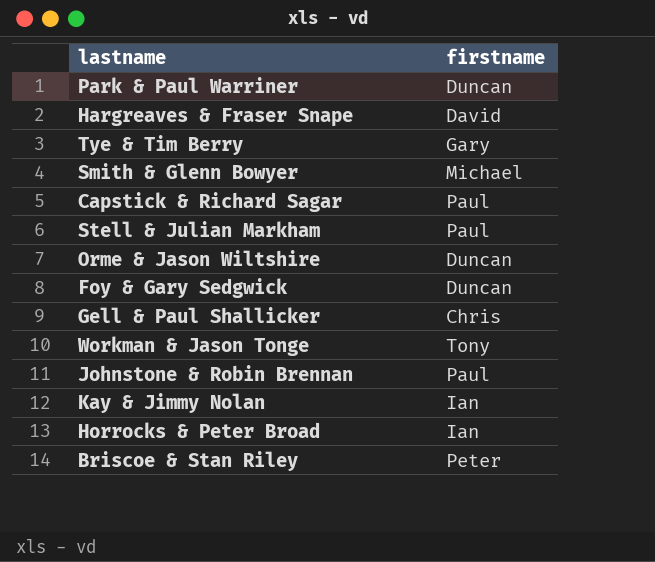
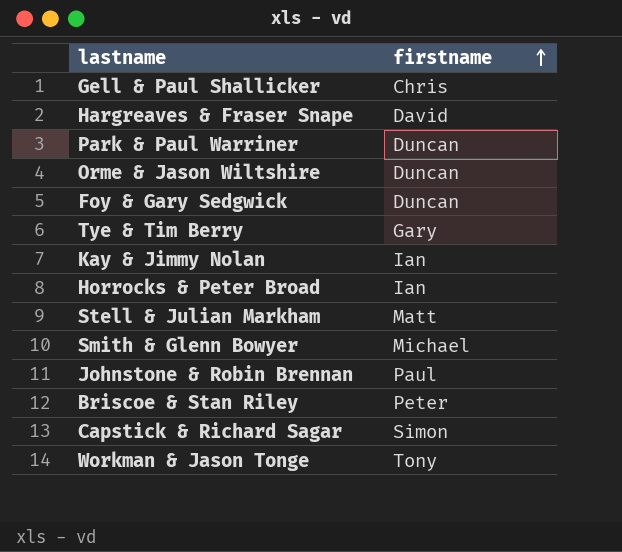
row order: none -> firstname ascending
Stell & Julian Markham | firstname: Paul -> Matt
Capstick & Richard Sagar | firstname: Paul -> Simon

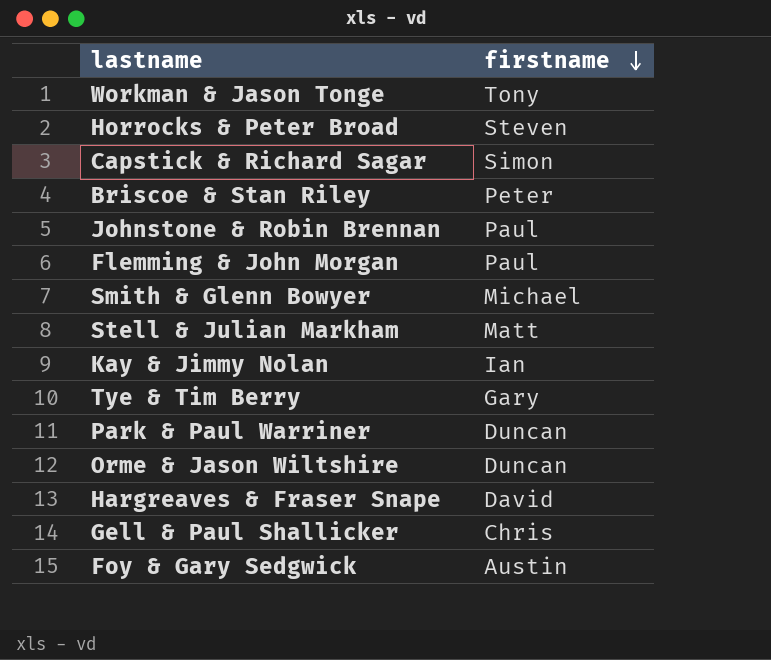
row order: firstname ascending -> firstname descending
Horrocks & Peter Broad | firstname: Ian -> Steven
row Flemming & John Morgan: none -> Paul
Foy & Gary Sedgwick | firstname: Duncan -> Austin

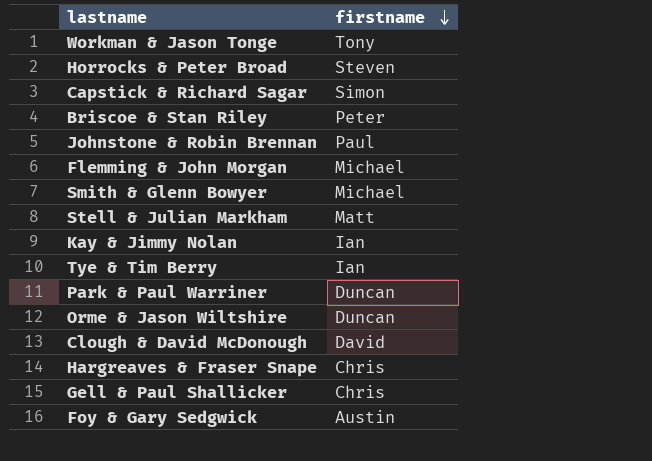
Flemming & John Morgan | firstname: Paul -> Michael
Tye & Tim Berry | firstname: Gary -> Ian
row Clough & David McDonough: none -> David
Hargreaves & Fraser Snape | firstname: David -> Chris

